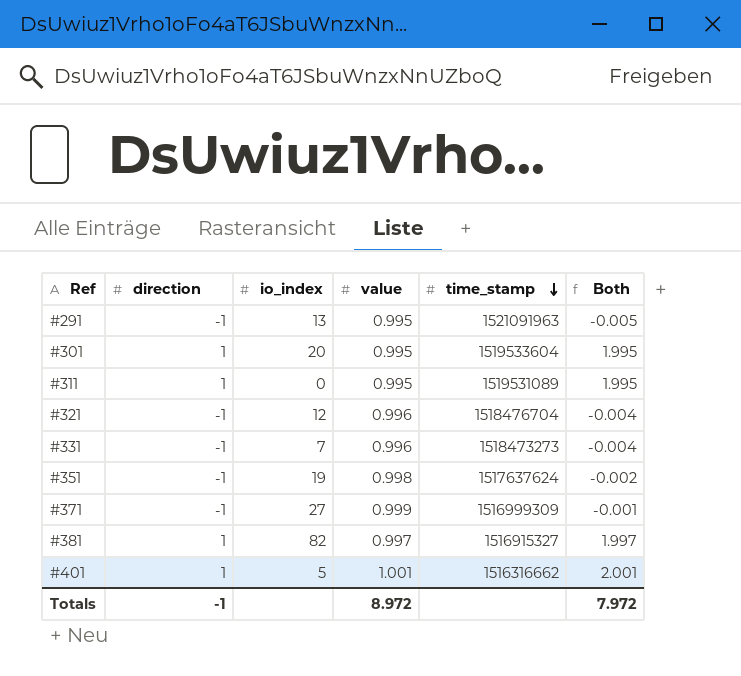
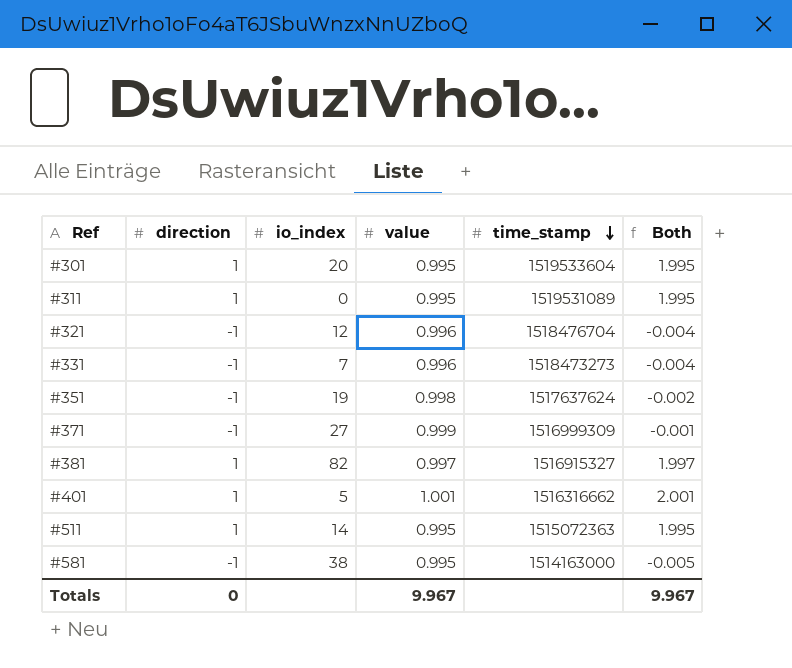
row #291: -1 | 13 | 0.995 | 1521091963 | -0.005 -> none
row #511: none -> 1 | 14 | 0.995 | 1515072363 | 1.995
row #581: none -> -1 | 38 | 0.995 | 1514163000 | -0.005
Totals | direction: -1 -> 0
Totals | value: 8.972 -> 9.967
Totals | Both: 7.972 -> 9.967

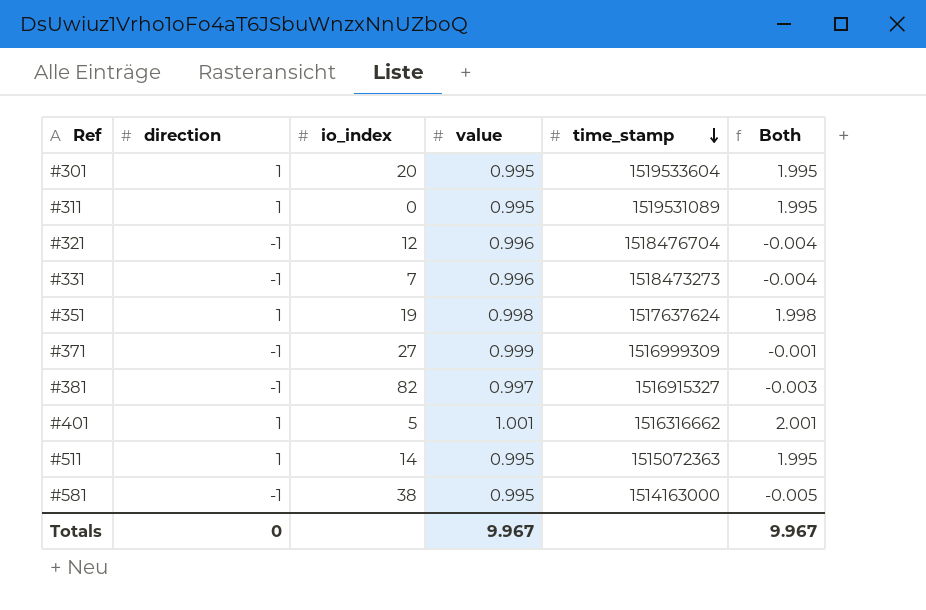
#351 | direction: -1 -> 1
#351 | Both: -0.002 -> 1.998
#381 | direction: 1 -> -1
#381 | Both: 1.997 -> -0.003

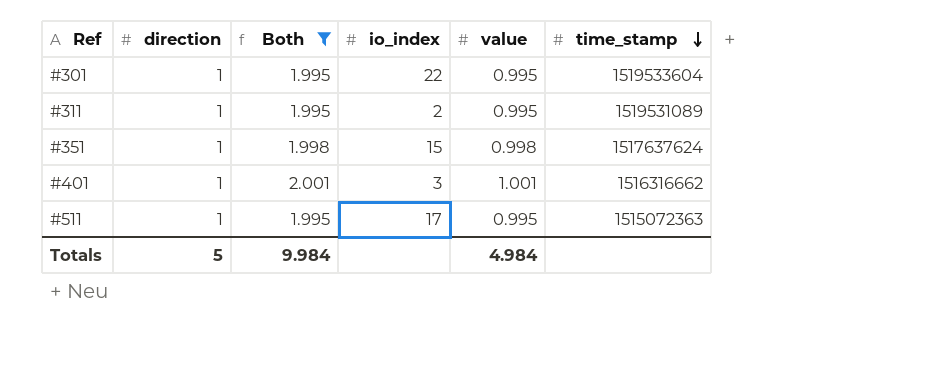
filter: none -> Both >= 1.995
column Both | position: 6 -> 3
#301 | io_index: 20 -> 22
#311 | io_index: 0 -> 2
#351 | io_index: 19 -> 15
#401 | io_index: 5 -> 3
#511 | io_index: 14 -> 17
Totals | direction: 0 -> 5
Totals | Both: 9.967 -> 9.984
Totals | value: 9.967 -> 4.984

